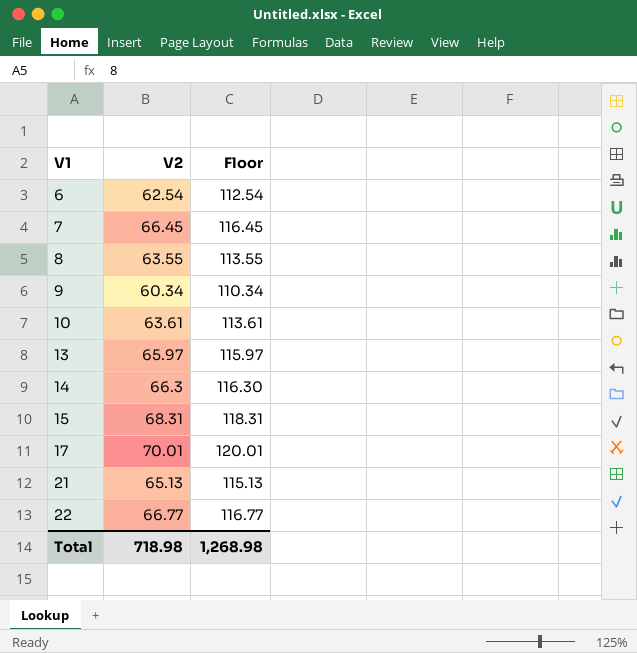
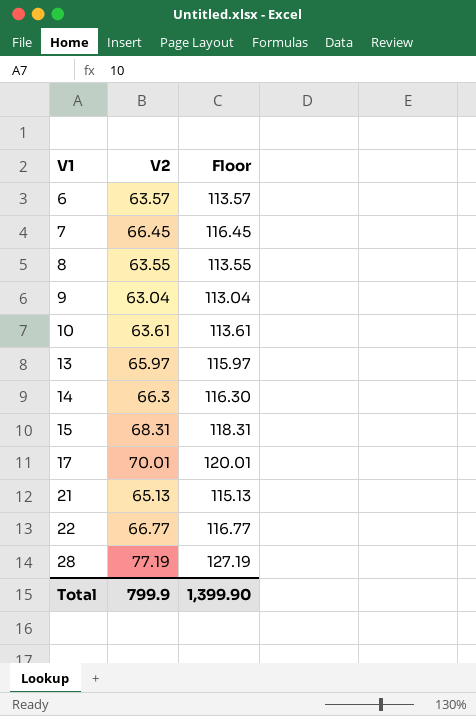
6 | V2: 62.54 -> 63.57
6 | Floor: 112.54 -> 113.57
9 | V2: 60.34 -> 63.04
9 | Floor: 110.34 -> 113.04
row 28: none -> 77.19 | 127.19
Total | V2: 718.98 -> 799.9
Total | Floor: 1,268.98 -> 1,399.90

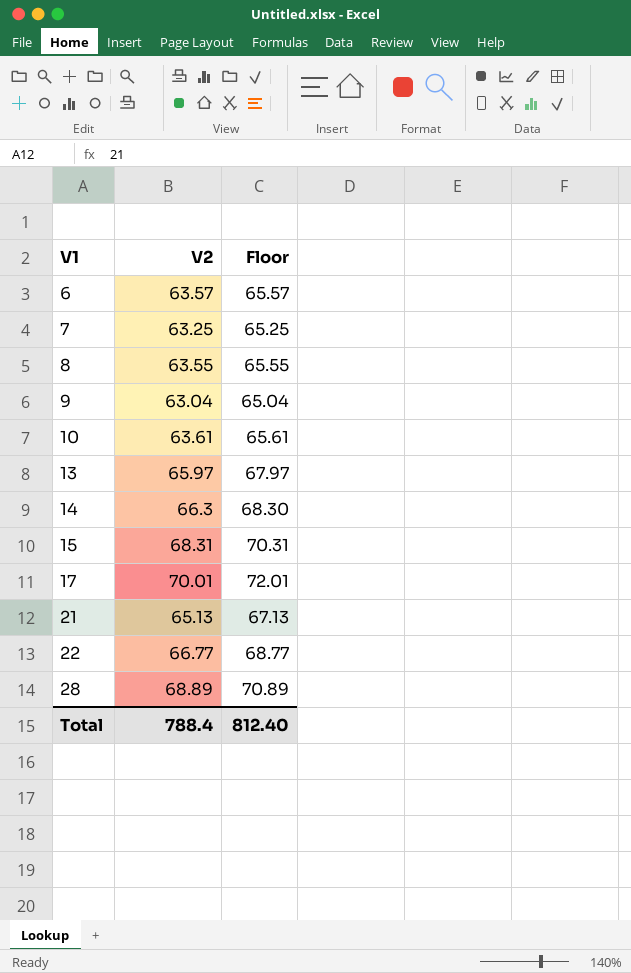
column Floor | formula: [V2] + 50 -> [V2] + 2
7 | V2: 66.45 -> 63.25
28 | V2: 77.19 -> 68.89
Total | V2: 799.9 -> 788.4
Total | Floor: 1,399.90 -> 812.40

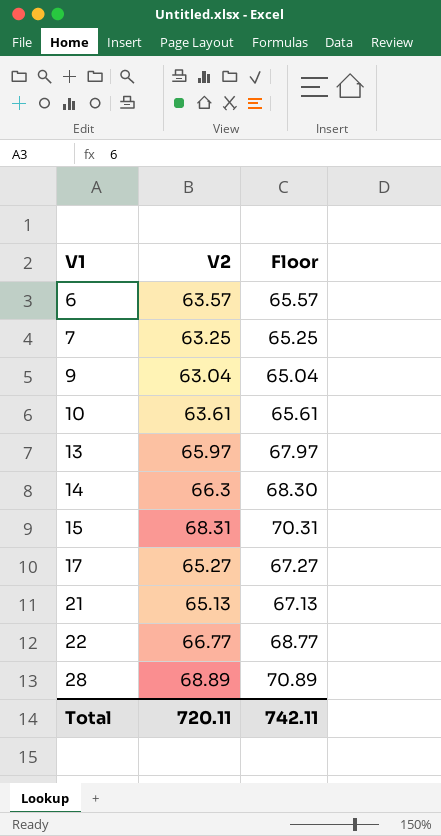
row 8: 63.55 | 65.55 -> none
17 | V2: 70.01 -> 65.27
17 | Floor: 72.01 -> 67.27
Total | V2: 788.4 -> 720.11
Total | Floor: 812.40 -> 742.11

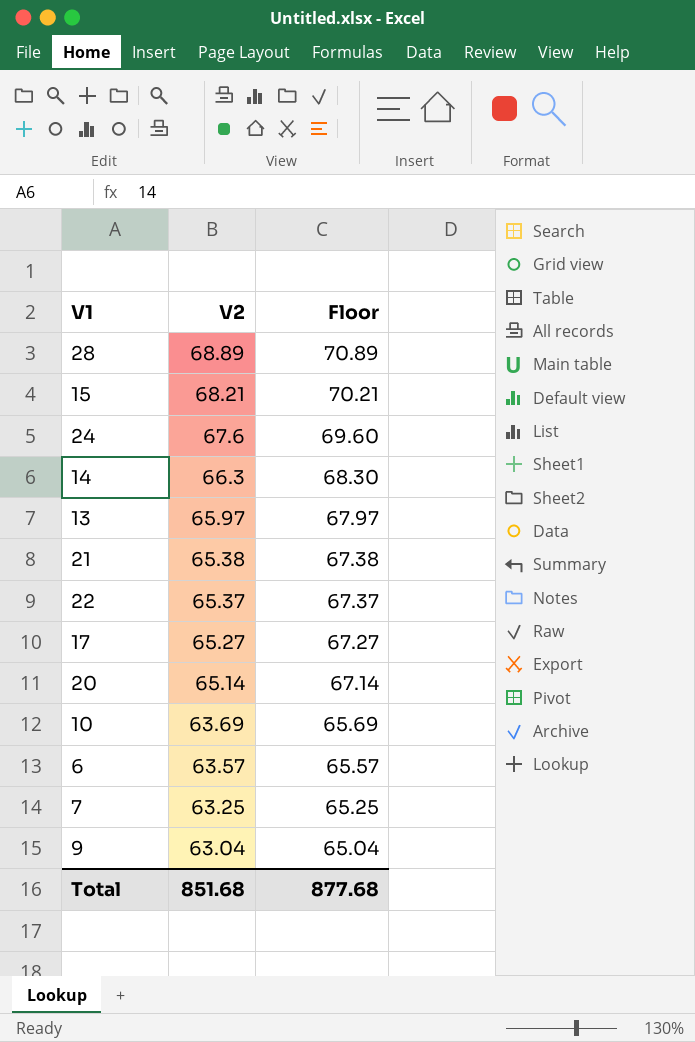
row order: V1 ascending -> V2 descending
15 | V2: 68.31 -> 68.21
15 | Floor: 70.31 -> 70.21
row 24: none -> 67.6 | 69.60
21 | V2: 65.13 -> 65.38
21 | Floor: 67.13 -> 67.38
22 | V2: 66.77 -> 65.37
22 | Floor: 68.77 -> 67.37
row 20: none -> 65.14 | 67.14
10 | V2: 63.61 -> 63.69
10 | Floor: 65.61 -> 65.69
Total | V2: 720.11 -> 851.68
Total | Floor: 742.11 -> 877.68

